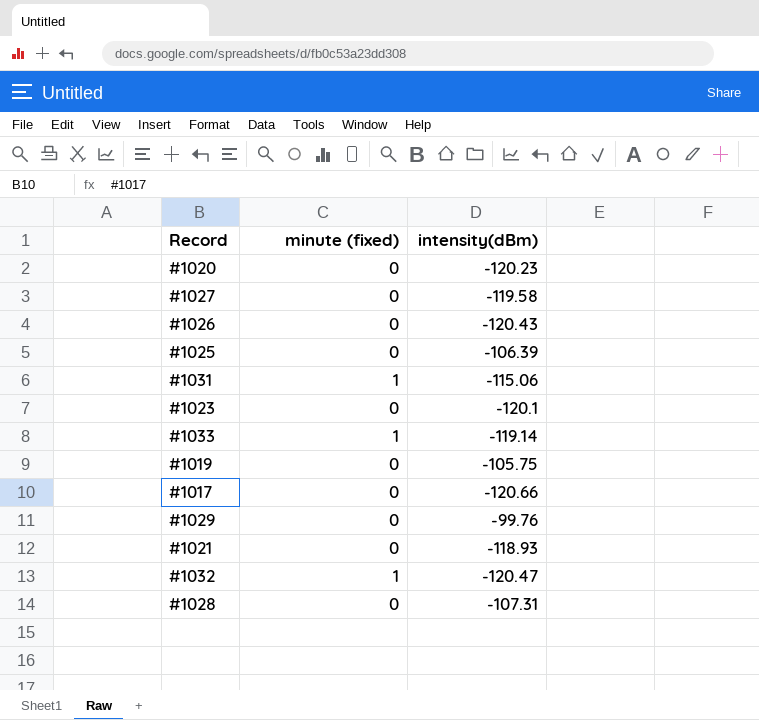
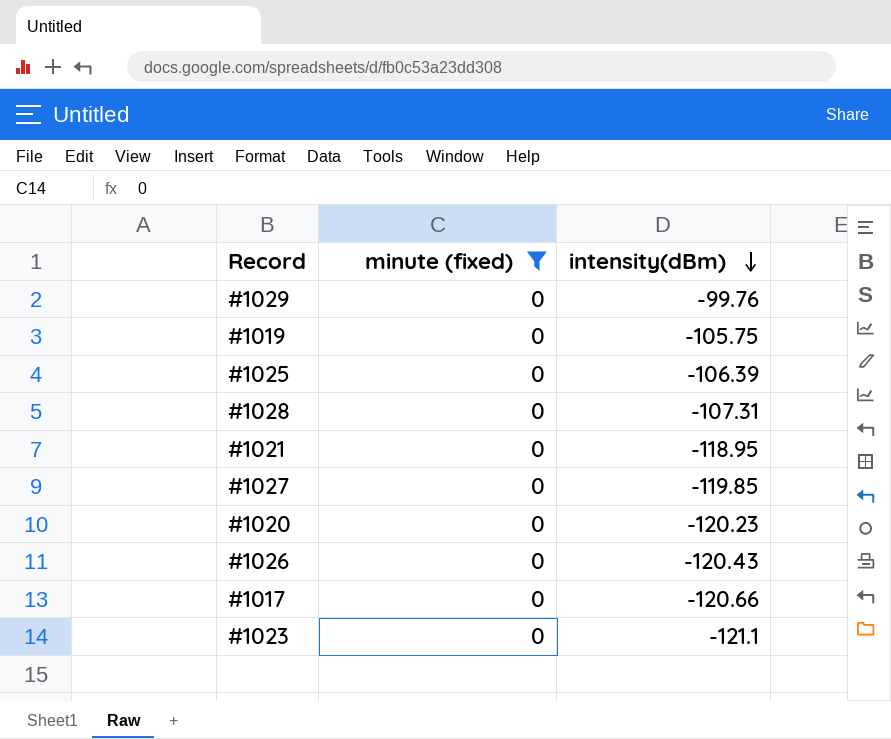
filter: none -> minute (fixed) = 0
row order: none -> intensity(dBm) descending
#1021 | intensity(dBm): -118.93 -> -118.95
#1027 | intensity(dBm): -119.58 -> -119.85
#1023 | intensity(dBm): -120.1 -> -121.1

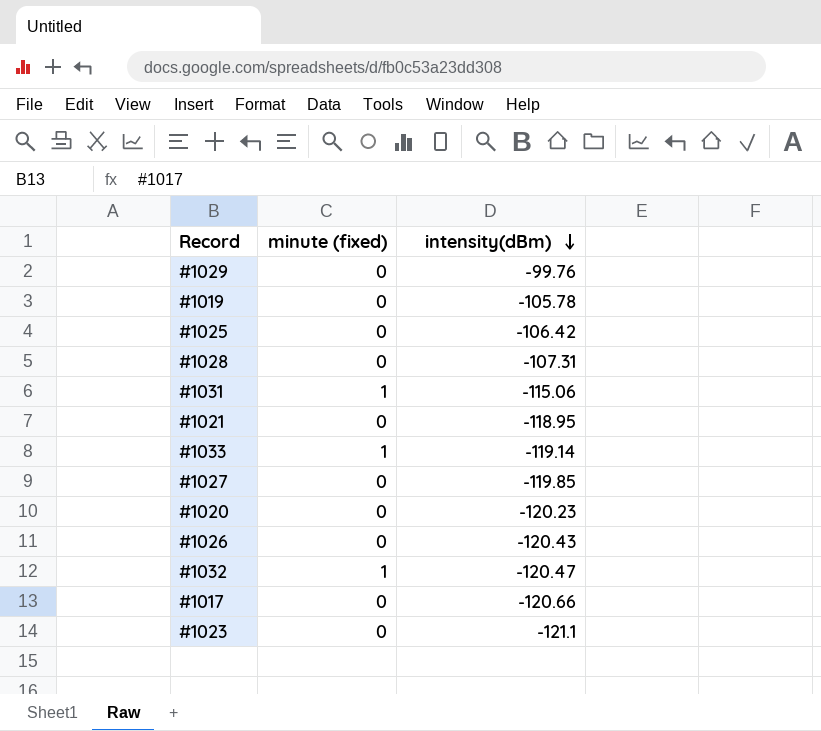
filter: minute (fixed) = 0 -> none
#1019 | intensity(dBm): -105.75 -> -105.78
#1025 | intensity(dBm): -106.39 -> -106.42

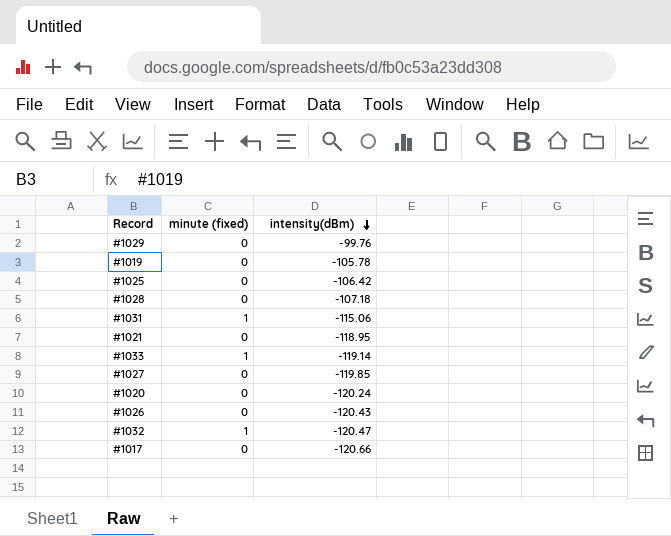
row #1023: 0 | -121.1 -> none
#1028 | intensity(dBm): -107.31 -> -107.18
#1020 | intensity(dBm): -120.23 -> -120.24

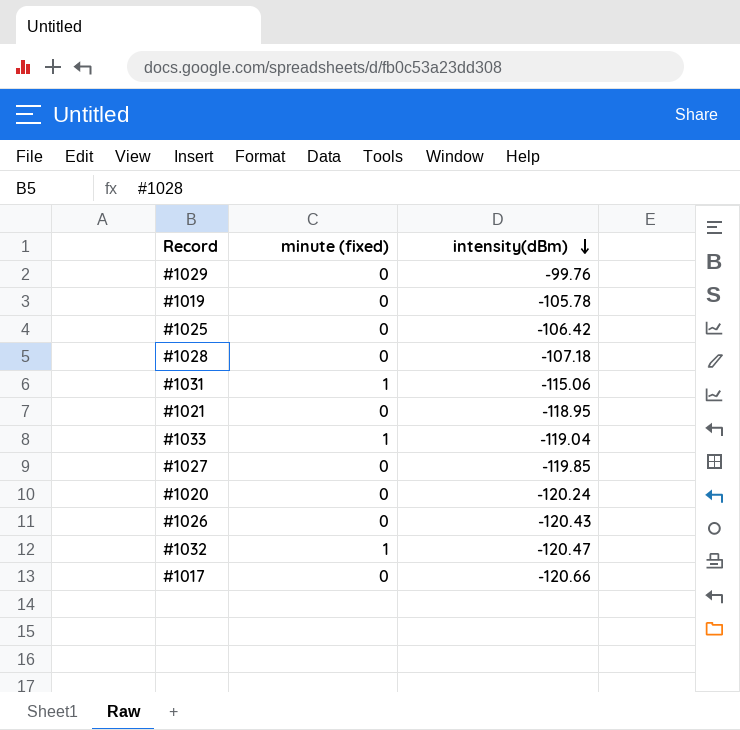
#1033 | intensity(dBm): -119.14 -> -119.04

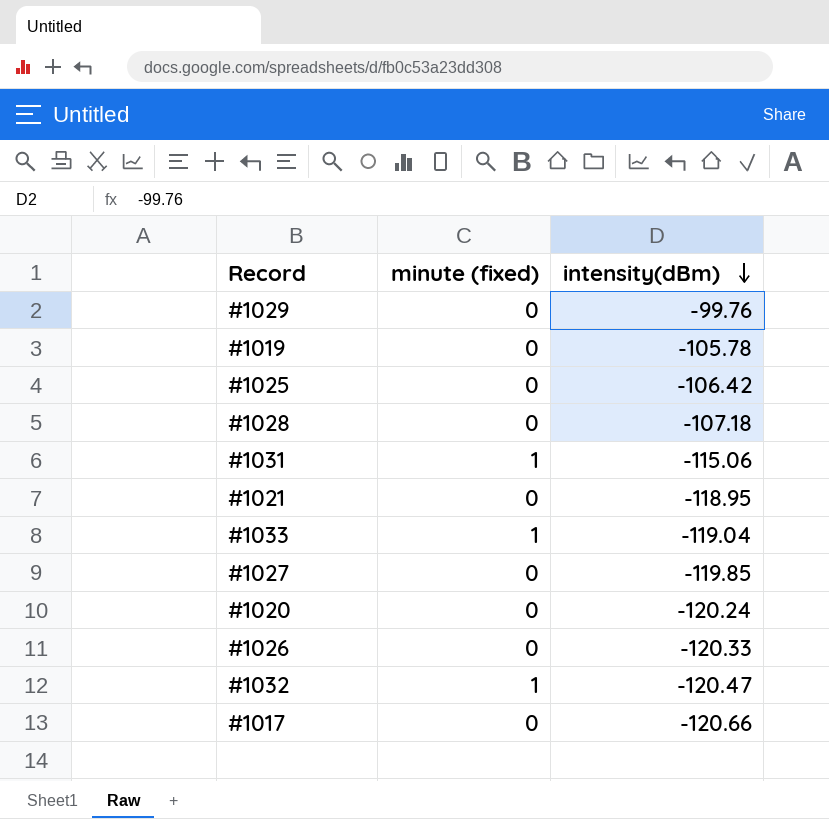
#1026 | intensity(dBm): -120.43 -> -120.33

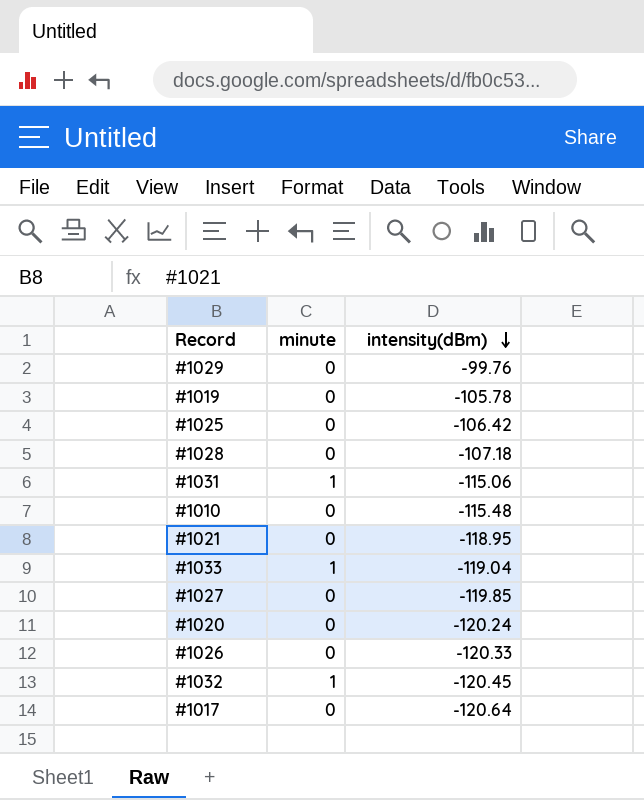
column name: minute (fixed) -> minute
row #1010: none -> 0 | -115.48
#1032 | intensity(dBm): -120.47 -> -120.45
#1017 | intensity(dBm): -120.66 -> -120.64

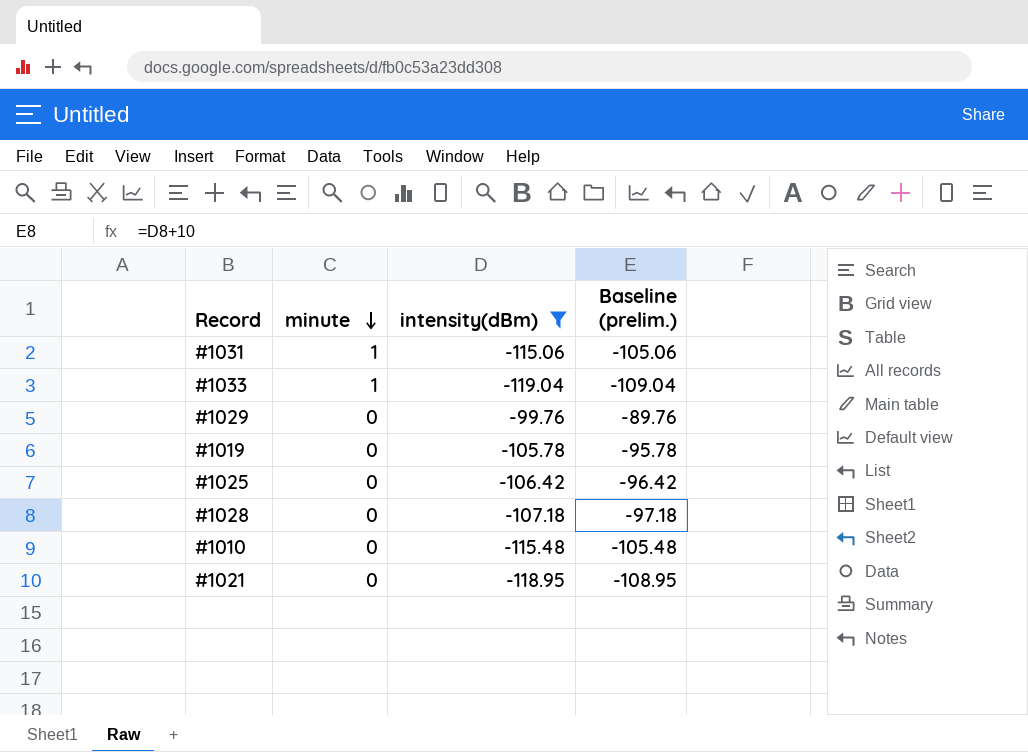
filter: none -> intensity(dBm) >= -119.04
row order: intensity(dBm) descending -> minute descending
column Baseline (prelim.) | formula: none -> [intensity(dBm)] + 10

